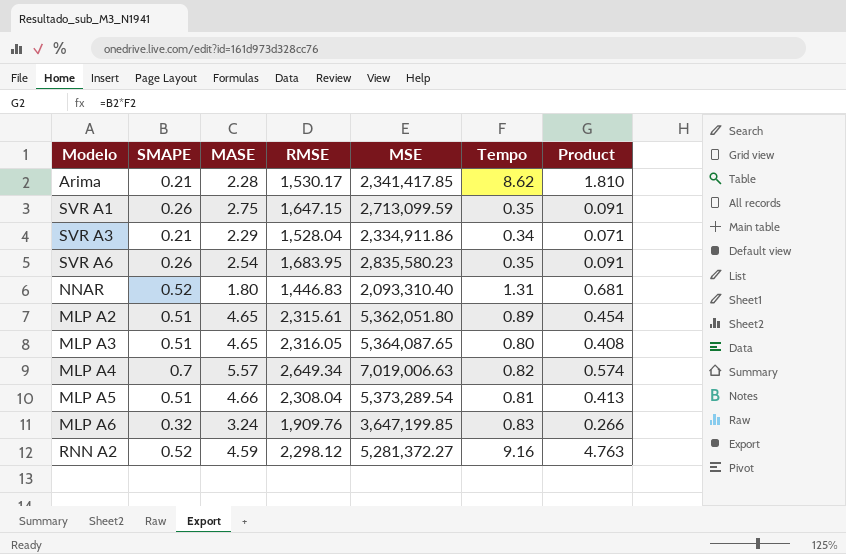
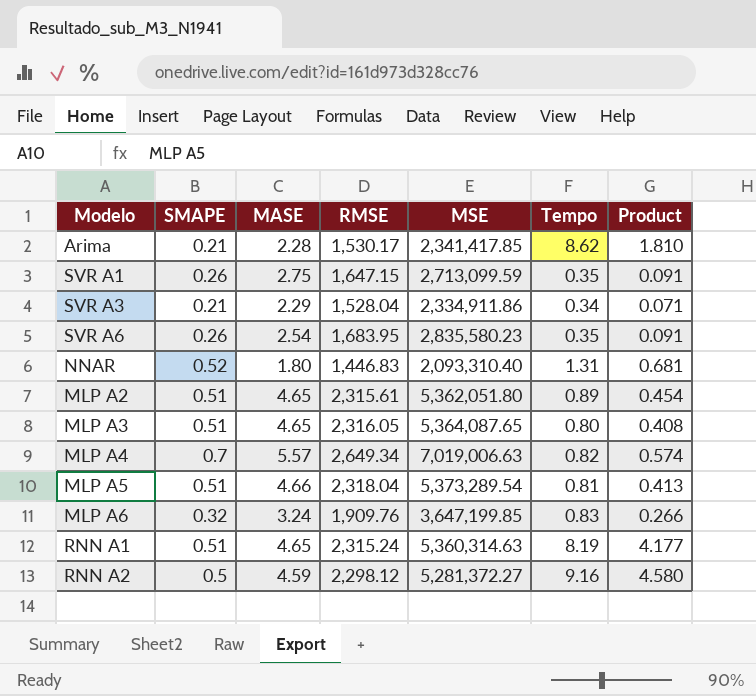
MLP A5 | RMSE: 2,308.04 -> 2,318.04
row RNN A1: none -> 0.51 | 4.65 | 2,315.24 | 5,360,314.63 | 8.19 | 4.177
RNN A2 | SMAPE: 0.52 -> 0.5
RNN A2 | Product: 4.763 -> 4.580

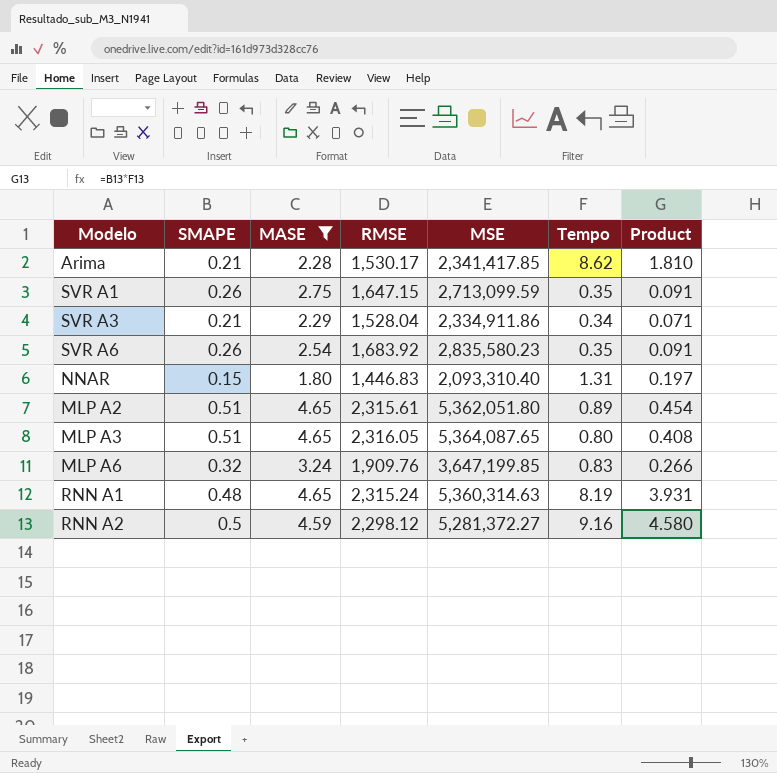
filter: none -> MASE <= 4.65
SVR A6 | RMSE: 1,683.95 -> 1,683.92
NNAR | SMAPE: 0.52 -> 0.15
NNAR | Product: 0.681 -> 0.197
RNN A1 | SMAPE: 0.51 -> 0.48
RNN A1 | Product: 4.177 -> 3.931

